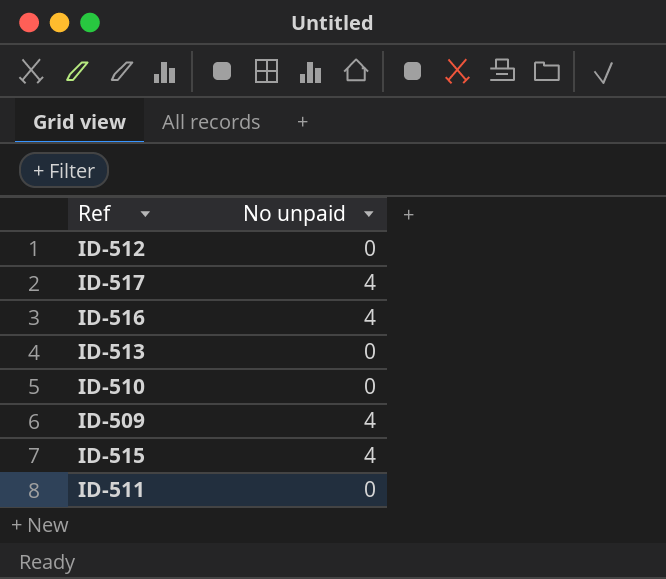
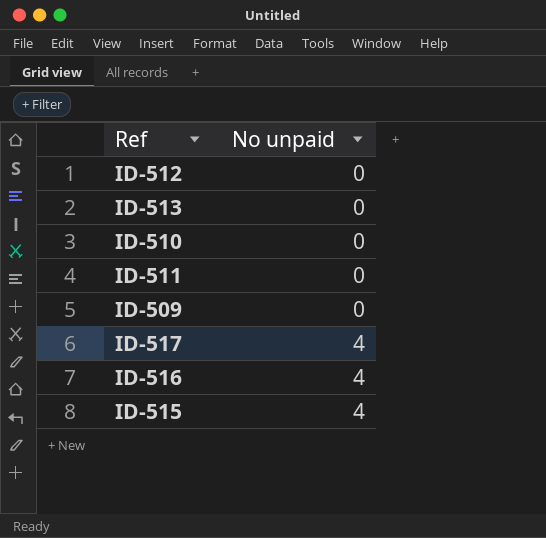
row order: none -> No unpaid ascending
ID-509 | No unpaid: 4 -> 0

